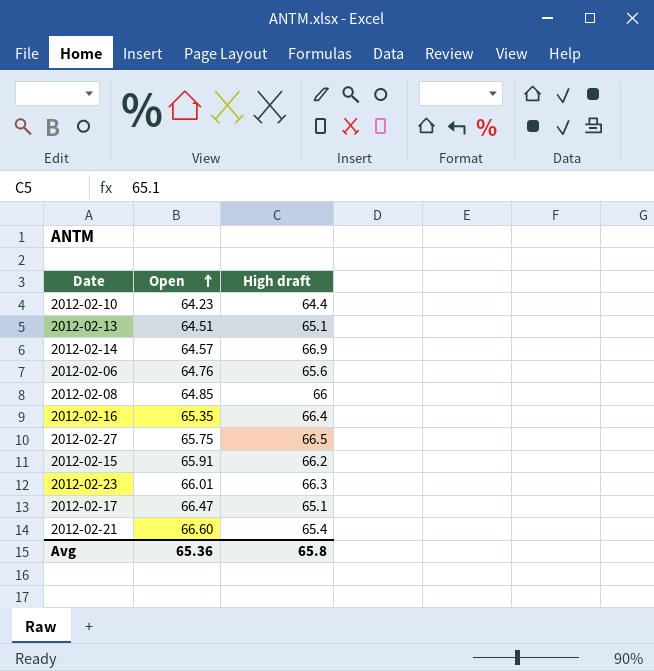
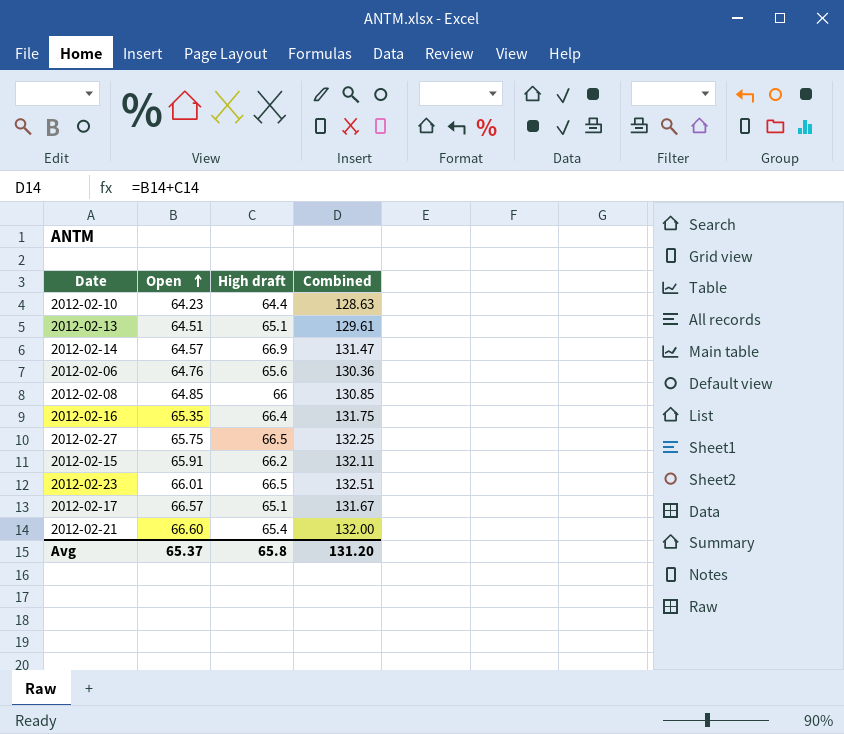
column Combined | formula: none -> [Open] + [High draft]
2012-02-23 | High draft: 66.3 -> 66.5
2012-02-17 | Open: 66.47 -> 66.57
Avg | Open: 65.36 -> 65.37

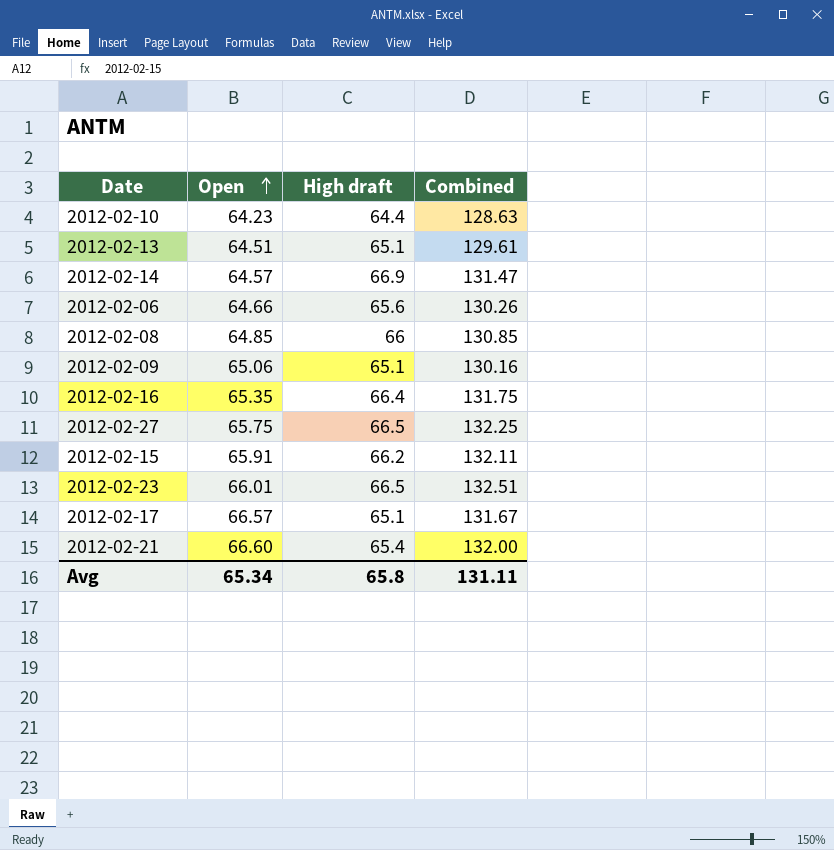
2012-02-06 | Open: 64.76 -> 64.66
2012-02-06 | Combined: 130.36 -> 130.26
row 2012-02-09: none -> 65.06 | 65.1 | 130.16
Avg | Open: 65.37 -> 65.34
Avg | Combined: 131.20 -> 131.11

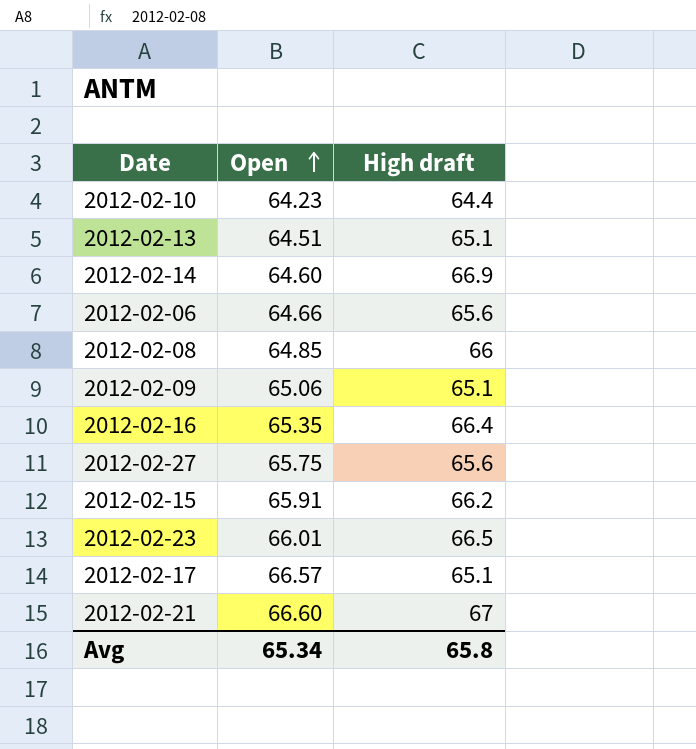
column Combined | formula: [Open] + [High draft] -> none
2012-02-14 | Open: 64.57 -> 64.60
2012-02-27 | High draft: 66.5 -> 65.6
2012-02-21 | High draft: 65.4 -> 67

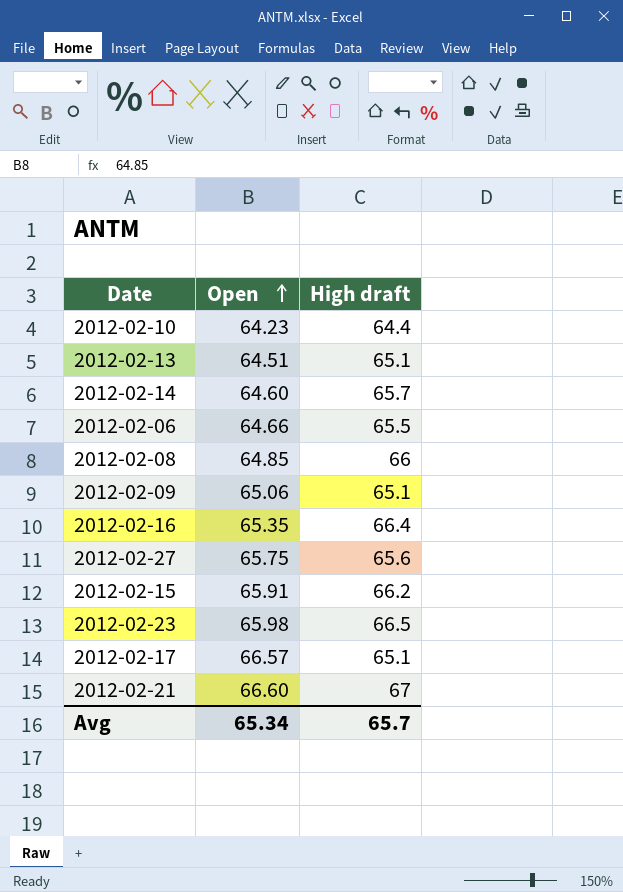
2012-02-14 | High draft: 66.9 -> 65.7
2012-02-06 | High draft: 65.6 -> 65.5
2012-02-23 | Open: 66.01 -> 65.98
Avg | High draft: 65.8 -> 65.7

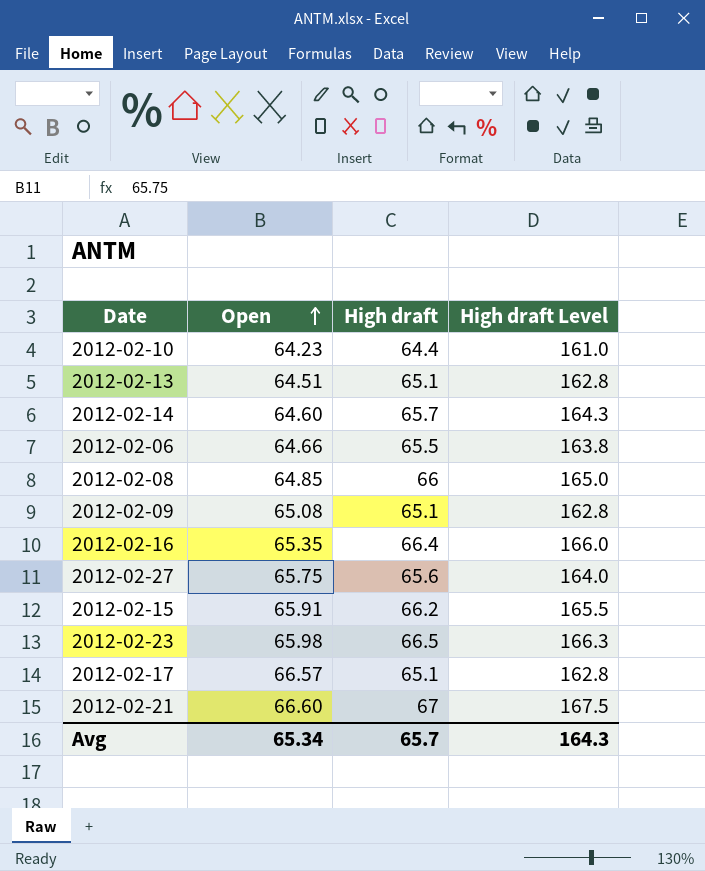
column High draft Level | formula: none -> [High draft] * 2.5
2012-02-09 | Open: 65.06 -> 65.08

